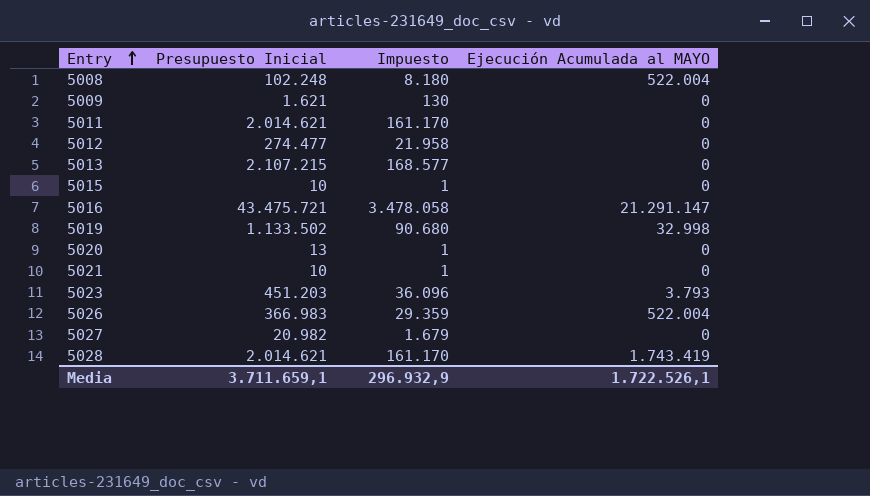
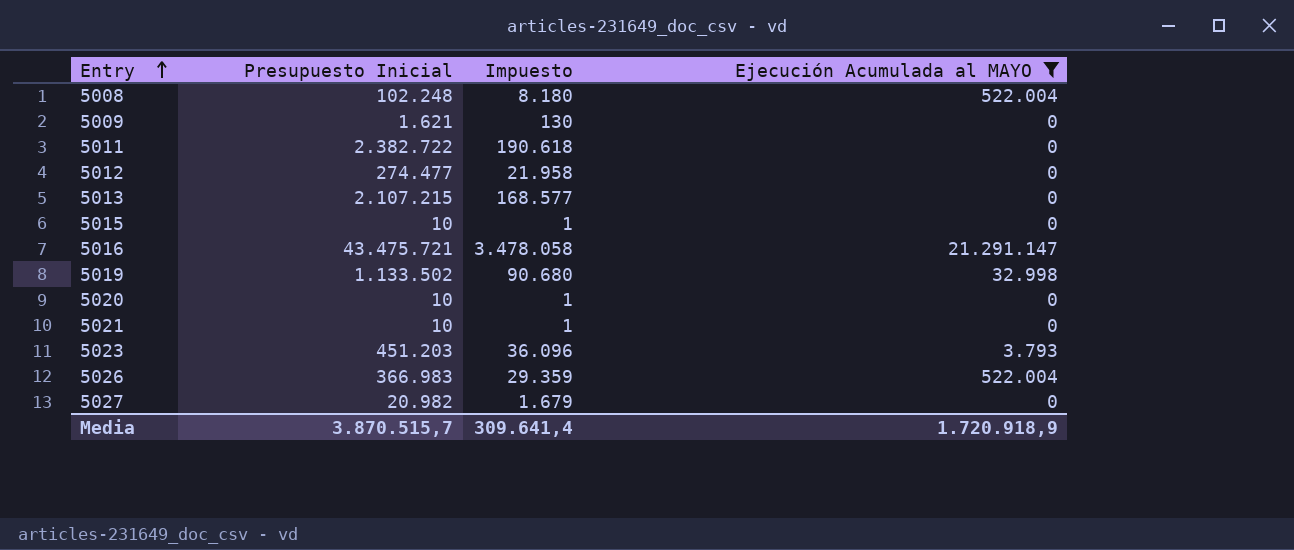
filter: none -> Ejecución Acumulada al MAYO != 1.743.419
5011 | Presupuesto Inicial: 2.014.621 -> 2.382.722
5011 | Impuesto: 161.170 -> 190.618
5020 | Presupuesto Inicial: 13 -> 10
Media | Presupuesto Inicial: 3.711.659,1 -> 3.870.515,7
Media | Impuesto: 296.932,9 -> 309.641,4
Media | Ejecución Acumulada al MAYO: 1.722.526,1 -> 1.720.918,9

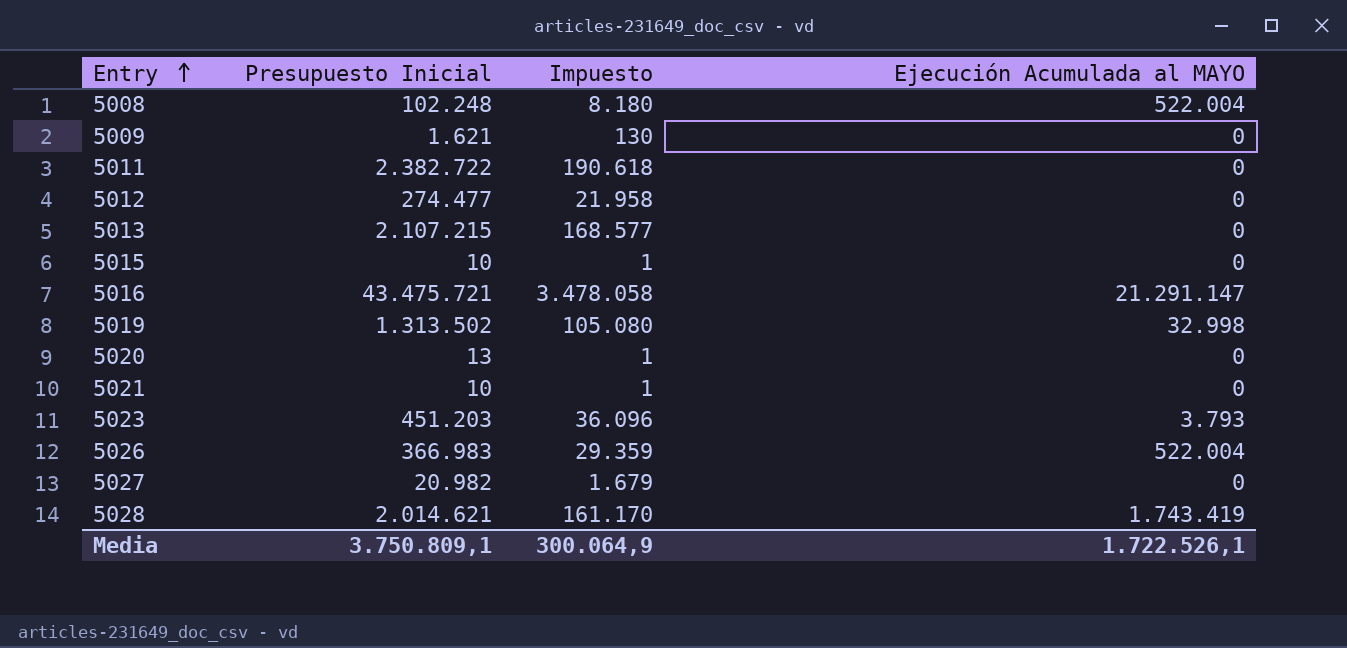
filter: Ejecución Acumulada al MAYO != 1.743.419 -> none
5019 | Presupuesto Inicial: 1.133.502 -> 1.313.502
5019 | Impuesto: 90.680 -> 105.080
5020 | Presupuesto Inicial: 10 -> 13
Media | Presupuesto Inicial: 3.870.515,7 -> 3.750.809,1
Media | Impuesto: 309.641,4 -> 300.064,9
Media | Ejecución Acumulada al MAYO: 1.720.918,9 -> 1.722.526,1

